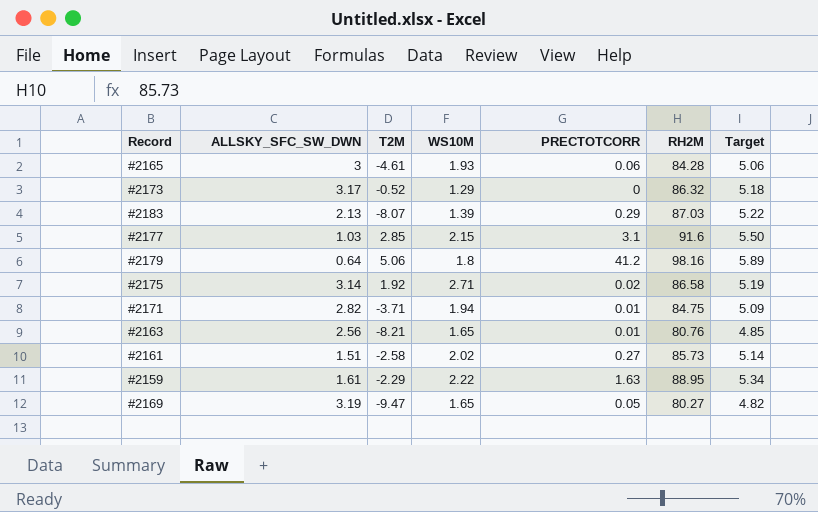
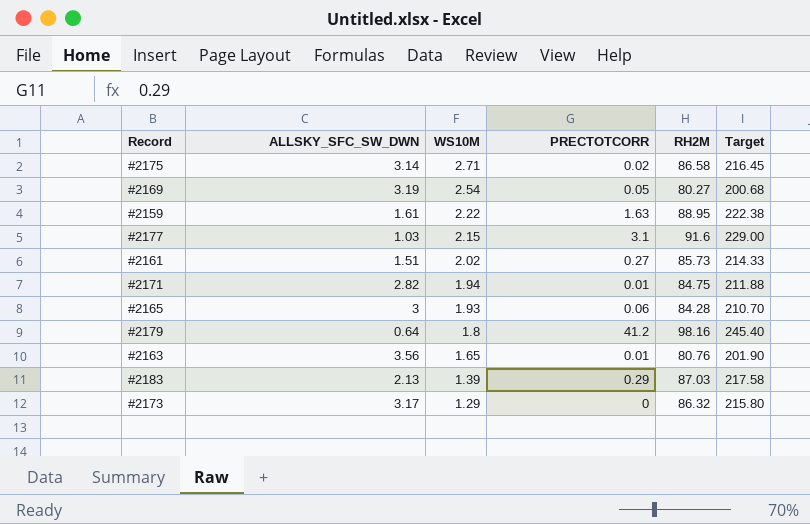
row order: none -> WS10M descending
column T2M | position: 3 -> none
column Target | formula: [RH2M] * 0.06 -> [RH2M] * 2.5
#2169 | WS10M: 1.65 -> 2.54
#2163 | ALLSKY_SFC_SW_DWN: 2.56 -> 3.56

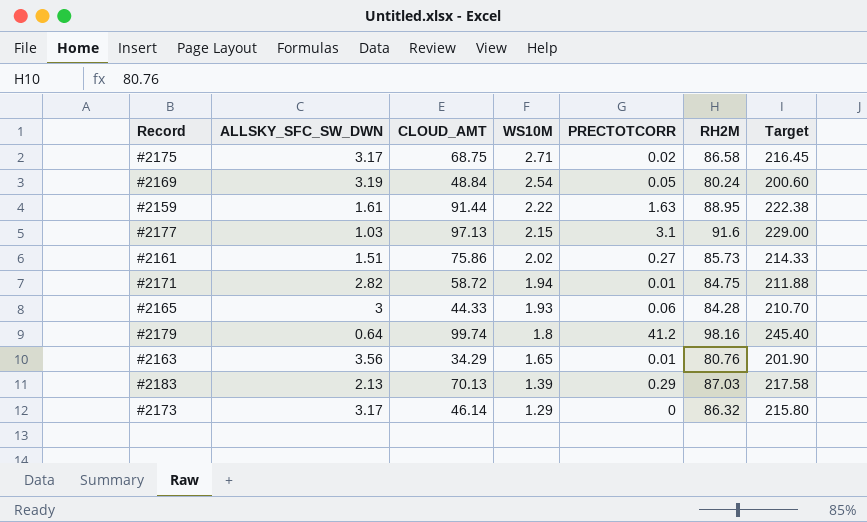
column CLOUD_AMT | position: none -> 3
#2175 | ALLSKY_SFC_SW_DWN: 3.14 -> 3.17
#2169 | RH2M: 80.27 -> 80.24
#2169 | Target: 200.68 -> 200.60

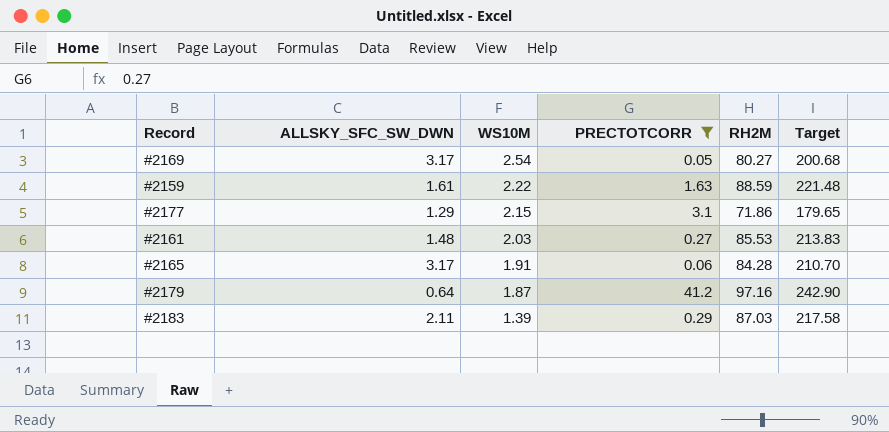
filter: none -> PRECTOTCORR >= 0.05
column CLOUD_AMT | position: 3 -> none
#2169 | ALLSKY_SFC_SW_DWN: 3.19 -> 3.17
#2169 | RH2M: 80.24 -> 80.27
#2169 | Target: 200.60 -> 200.68
#2159 | RH2M: 88.95 -> 88.59
#2159 | Target: 222.38 -> 221.48
#2177 | ALLSKY_SFC_SW_DWN: 1.03 -> 1.29
#2177 | RH2M: 91.6 -> 71.86
#2177 | Target: 229.00 -> 179.65
#2161 | ALLSKY_SFC_SW_DWN: 1.51 -> 1.48
#2161 | WS10M: 2.02 -> 2.03
#2161 | RH2M: 85.73 -> 85.53
#2161 | Target: 214.33 -> 213.83
#2165 | ALLSKY_SFC_SW_DWN: 3 -> 3.17
#2165 | WS10M: 1.93 -> 1.91
#2179 | WS10M: 1.8 -> 1.87
#2179 | RH2M: 98.16 -> 97.16
#2179 | Target: 245.40 -> 242.90
#2183 | ALLSKY_SFC_SW_DWN: 2.13 -> 2.11

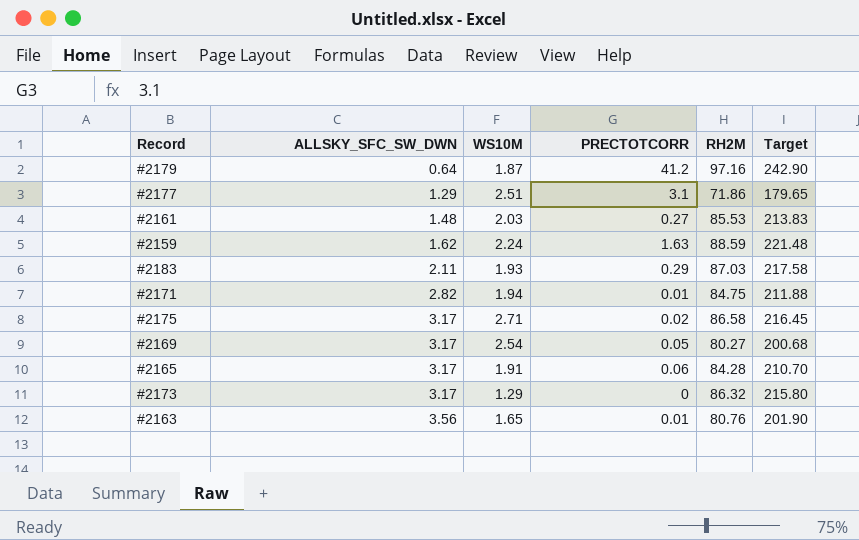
filter: PRECTOTCORR >= 0.05 -> none
row order: WS10M descending -> ALLSKY_SFC_SW_DWN ascending
#2177 | WS10M: 2.15 -> 2.51
#2159 | ALLSKY_SFC_SW_DWN: 1.61 -> 1.62
#2159 | WS10M: 2.22 -> 2.24
#2183 | WS10M: 1.39 -> 1.93

